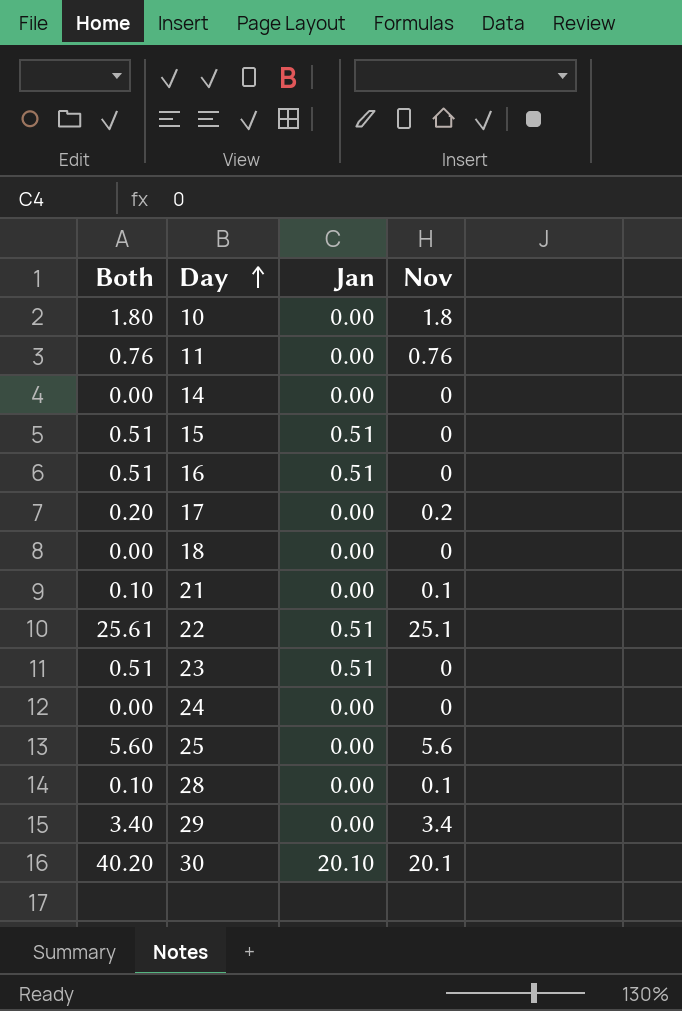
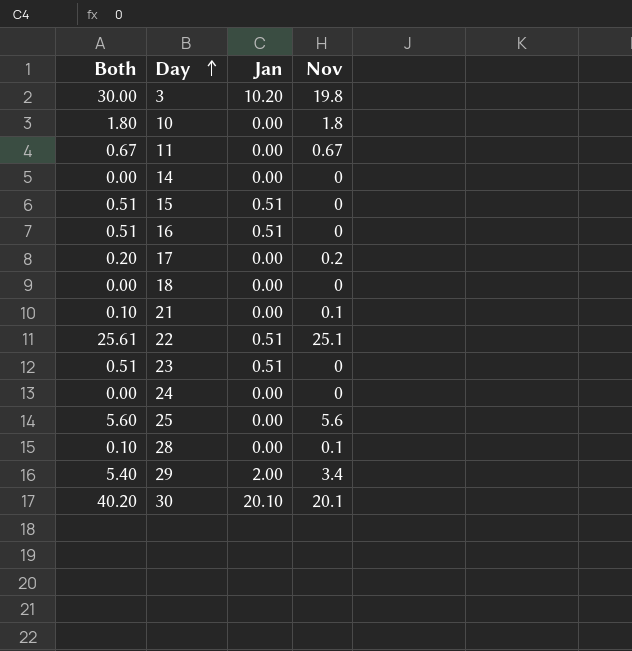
row 3: none -> 30.00 | 10.20 | 19.8
11 | Both: 0.76 -> 0.67
11 | Nov: 0.76 -> 0.67
29 | Both: 3.40 -> 5.40
29 | Jan: 0.00 -> 2.00

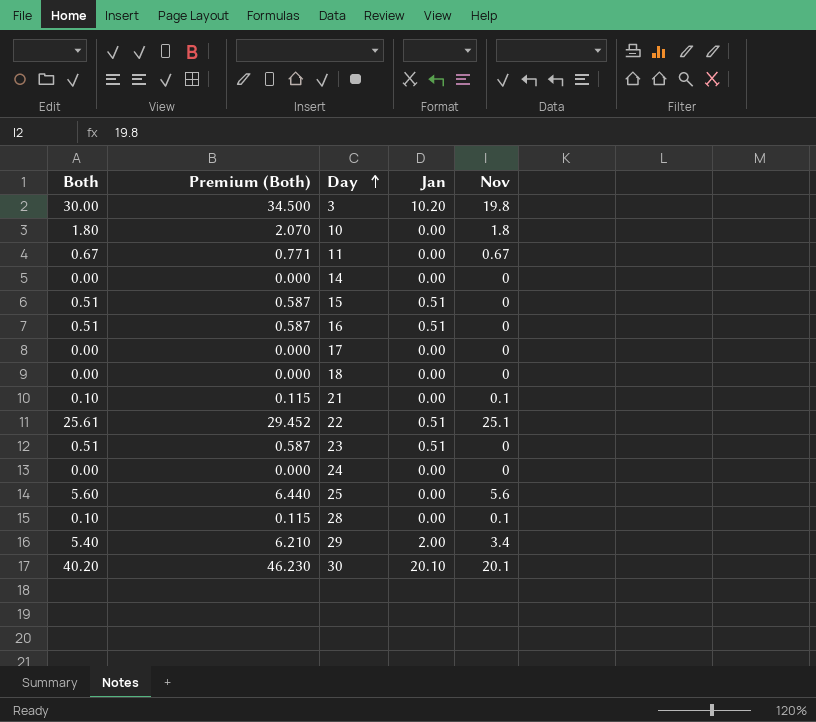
column Premium (Both) | formula: none -> [Both] * 1.15
17 | Both: 0.20 -> 0.00
17 | Nov: 0.2 -> 0

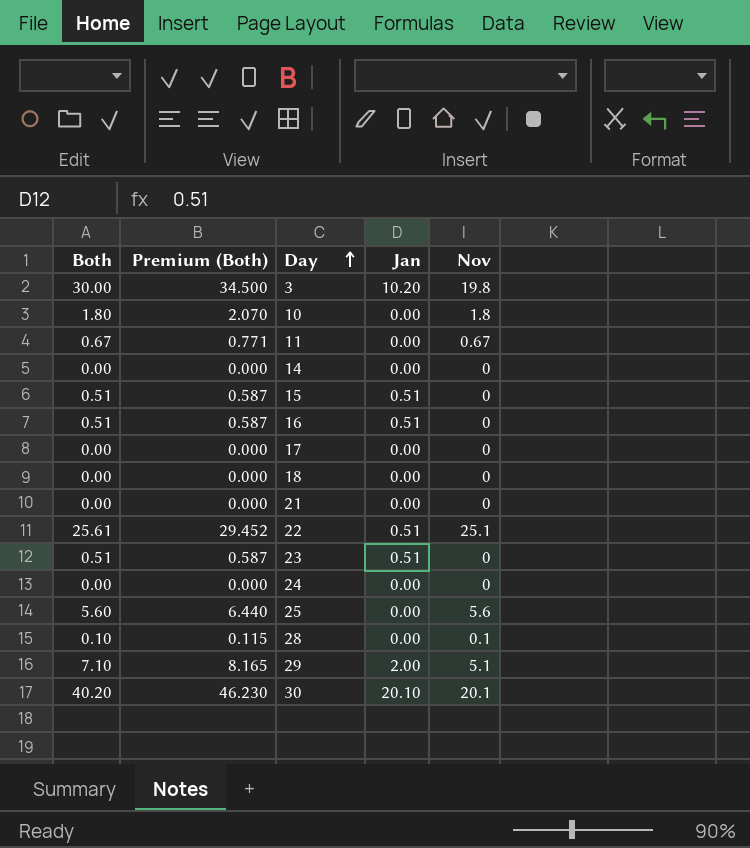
21 | Both: 0.10 -> 0.00
21 | Premium (Both): 0.115 -> 0.000
21 | Nov: 0.1 -> 0
29 | Both: 5.40 -> 7.10
29 | Premium (Both): 6.210 -> 8.165
29 | Nov: 3.4 -> 5.1

